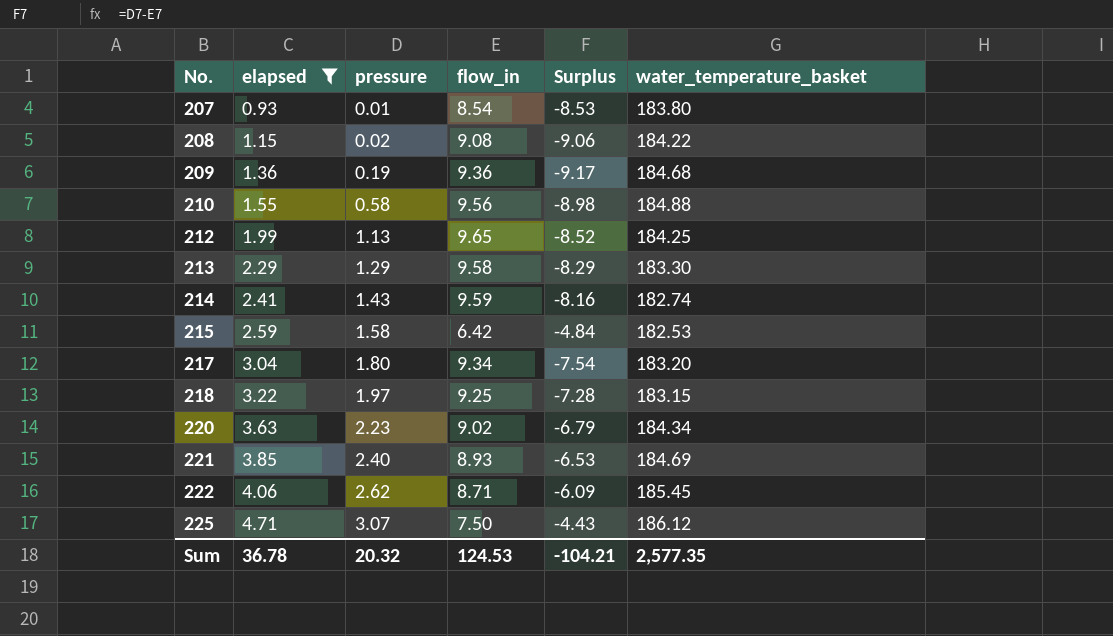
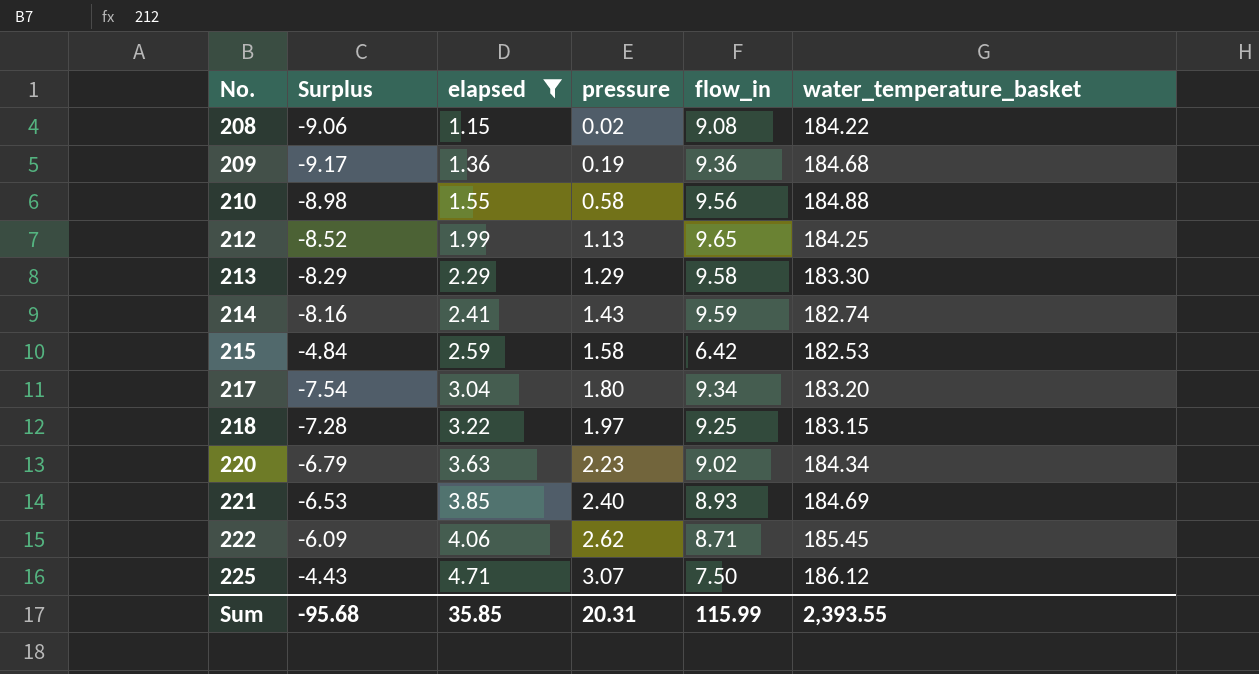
column Surplus | position: 5 -> 2
row 207: 0.93 | 0.01 | 8.54 | -8.53 | 183.80 -> none
Sum | Surplus: -104.21 -> -95.68
Sum | elapsed: 36.78 -> 35.85
Sum | pressure: 20.32 -> 20.31
Sum | flow_in: 124.53 -> 115.99
Sum | water_temperature_basket: 2,577.35 -> 2,393.55

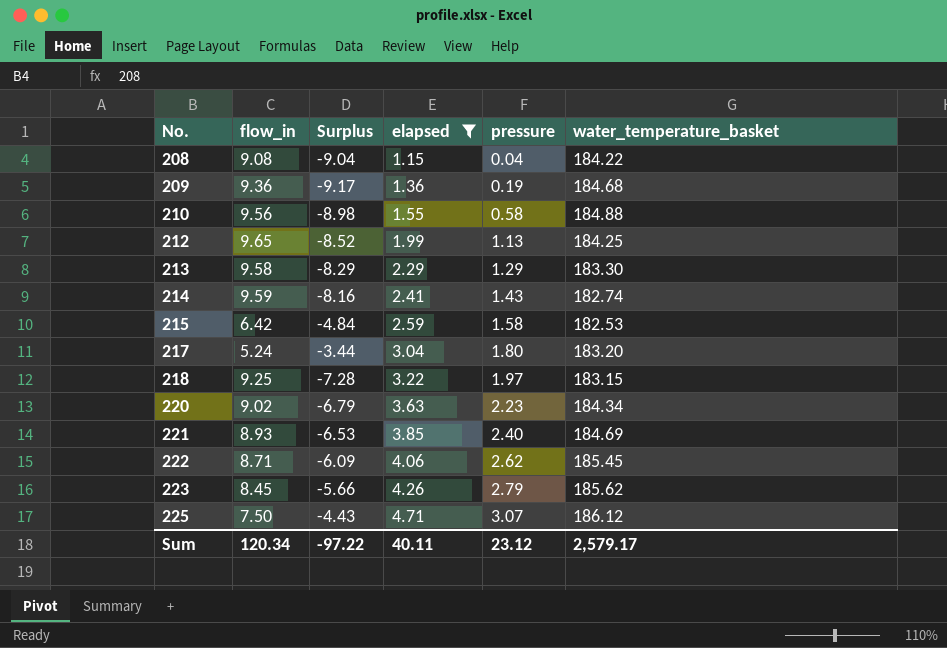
column flow_in | position: 5 -> 2
208 | Surplus: -9.06 -> -9.04
208 | pressure: 0.02 -> 0.04
217 | flow_in: 9.34 -> 5.24
217 | Surplus: -7.54 -> -3.44
row 223: none -> 8.45 | -5.66 | 4.26 | 2.79 | 185.62
Sum | flow_in: 115.99 -> 120.34
Sum | Surplus: -95.68 -> -97.22
Sum | elapsed: 35.85 -> 40.11
Sum | pressure: 20.31 -> 23.12
Sum | water_temperature_basket: 2,393.55 -> 2,579.17

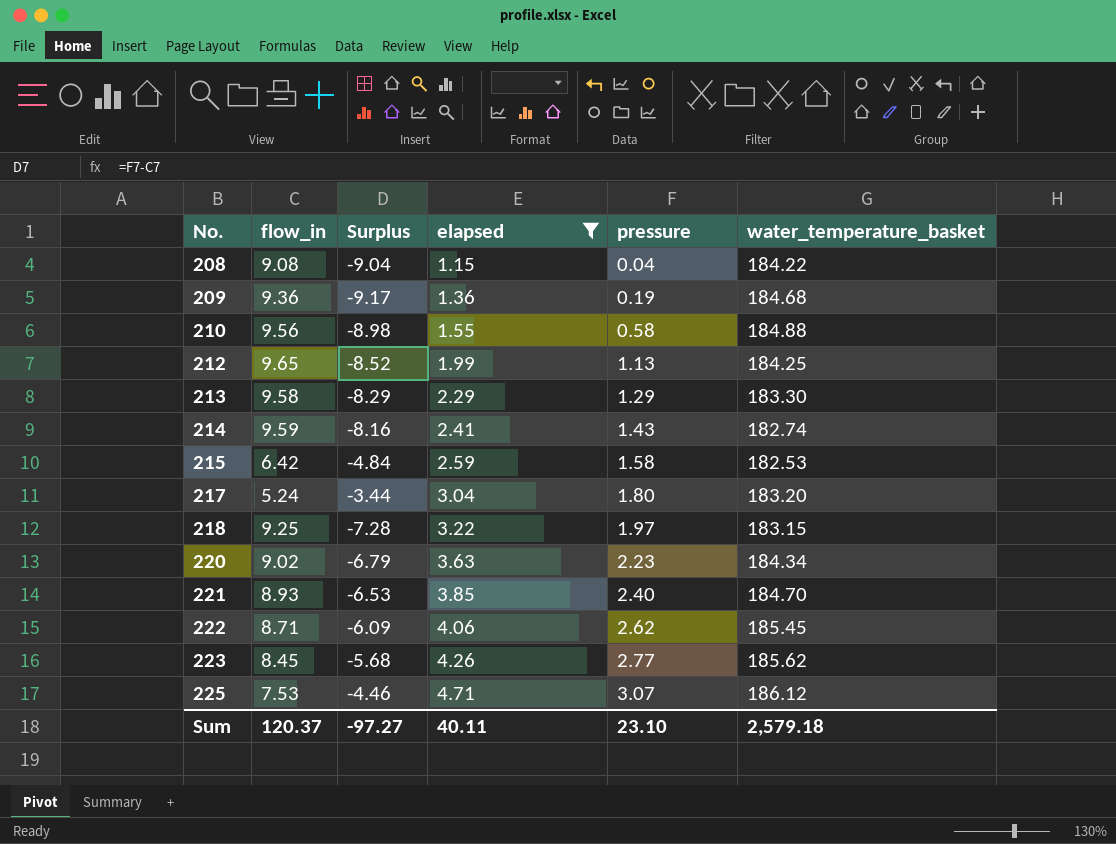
221 | water_temperature_basket: 184.69 -> 184.70
223 | Surplus: -5.66 -> -5.68
223 | pressure: 2.79 -> 2.77
225 | flow_in: 7.50 -> 7.53
225 | Surplus: -4.43 -> -4.46
Sum | flow_in: 120.34 -> 120.37
Sum | Surplus: -97.22 -> -97.27
Sum | pressure: 23.12 -> 23.10
Sum | water_temperature_basket: 2,579.17 -> 2,579.18

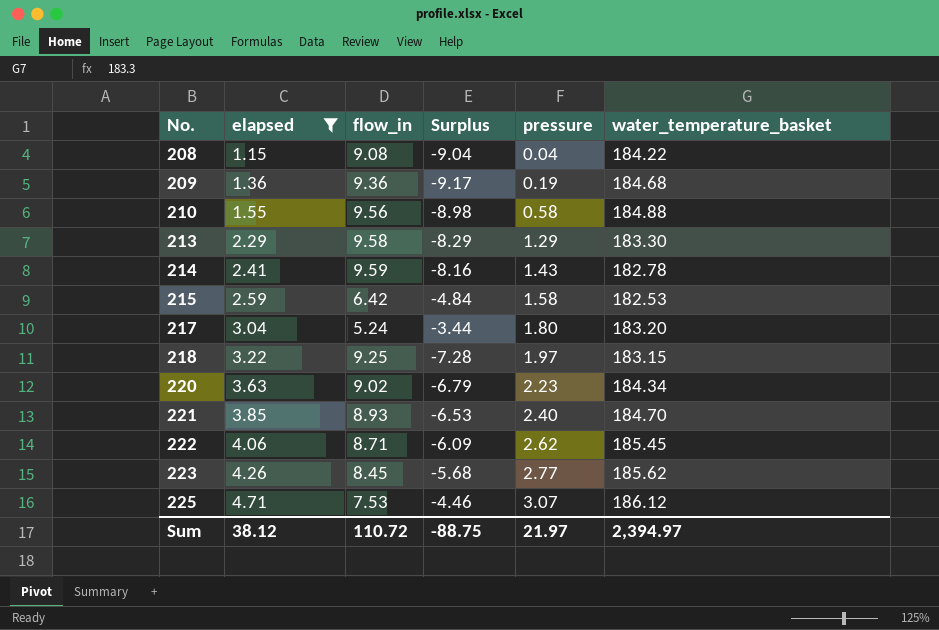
column elapsed | position: 4 -> 2
row 212: 9.65 | -8.52 | 1.99 | 1.13 | 184.25 -> none
214 | water_temperature_basket: 182.74 -> 182.78
Sum | elapsed: 40.11 -> 38.12
Sum | flow_in: 120.37 -> 110.72
Sum | Surplus: -97.27 -> -88.75
Sum | pressure: 23.10 -> 21.97
Sum | water_temperature_basket: 2,579.18 -> 2,394.97

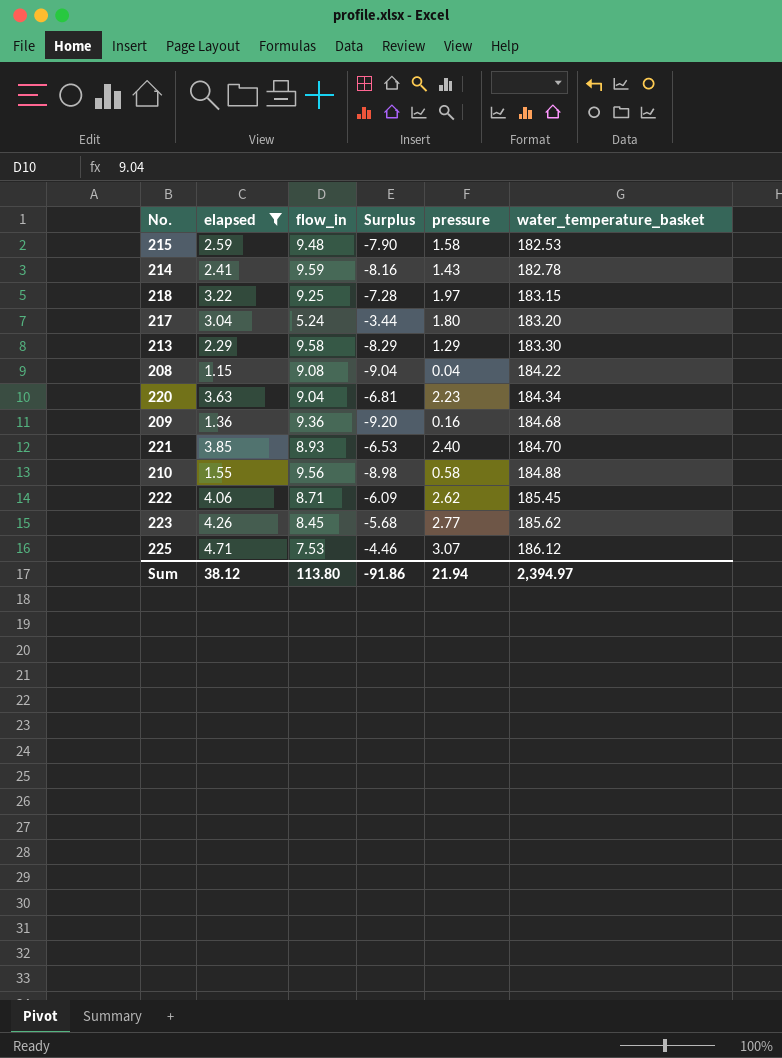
row order: No. ascending -> water_temperature_basket ascending
215 | flow_in: 6.42 -> 9.48
215 | Surplus: -4.84 -> -7.90
220 | flow_in: 9.02 -> 9.04
220 | Surplus: -6.79 -> -6.81
209 | Surplus: -9.17 -> -9.20
209 | pressure: 0.19 -> 0.16
Sum | flow_in: 110.72 -> 113.80
Sum | Surplus: -88.75 -> -91.86
Sum | pressure: 21.97 -> 21.94

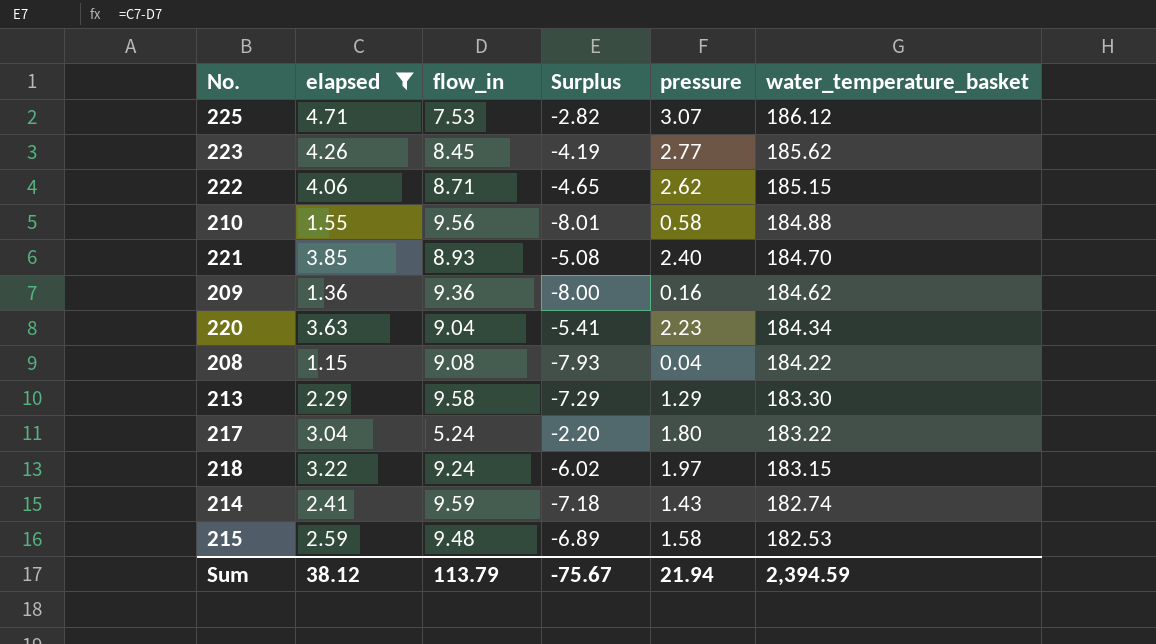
row order: water_temperature_basket ascending -> water_temperature_basket descending
column Surplus | formula: [pressure] - [flow_in] -> [elapsed] - [flow_in]
222 | water_temperature_basket: 185.45 -> 185.15
209 | water_temperature_basket: 184.68 -> 184.62
217 | water_temperature_basket: 183.20 -> 183.22
218 | flow_in: 9.25 -> 9.24
214 | water_temperature_basket: 182.78 -> 182.74
Sum | flow_in: 113.80 -> 113.79
Sum | Surplus: -91.86 -> -75.67
Sum | water_temperature_basket: 2,394.97 -> 2,394.59

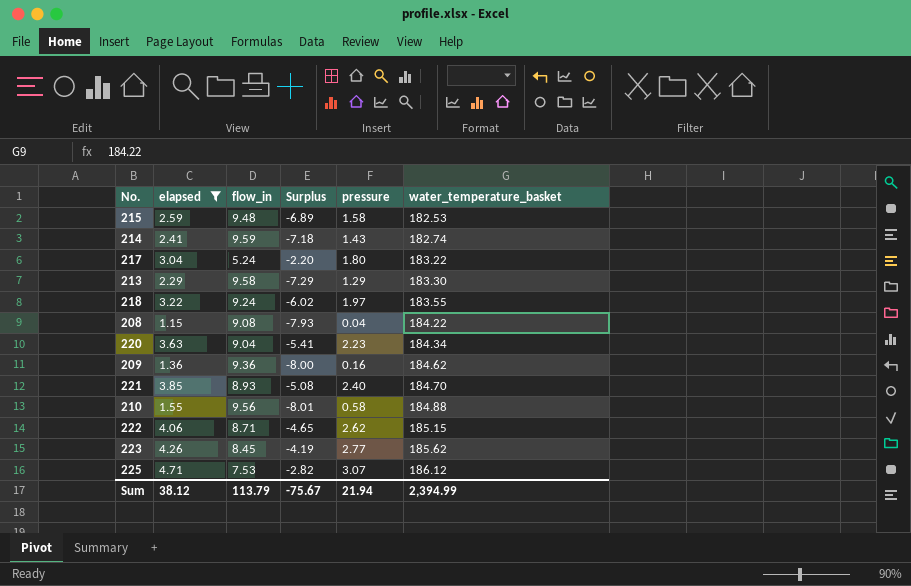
row order: water_temperature_basket descending -> water_temperature_basket ascending
218 | water_temperature_basket: 183.15 -> 183.55
Sum | water_temperature_basket: 2,394.59 -> 2,394.99

